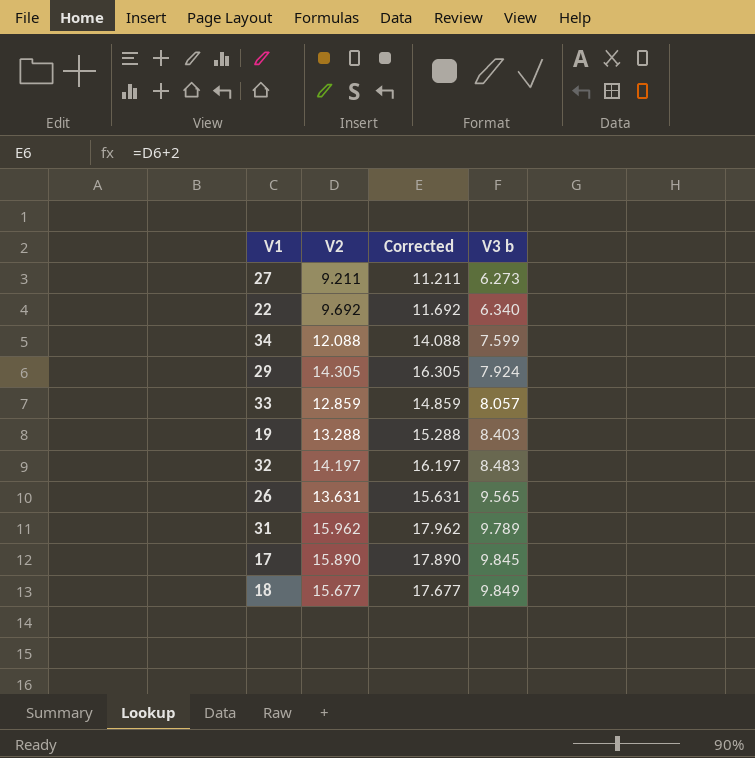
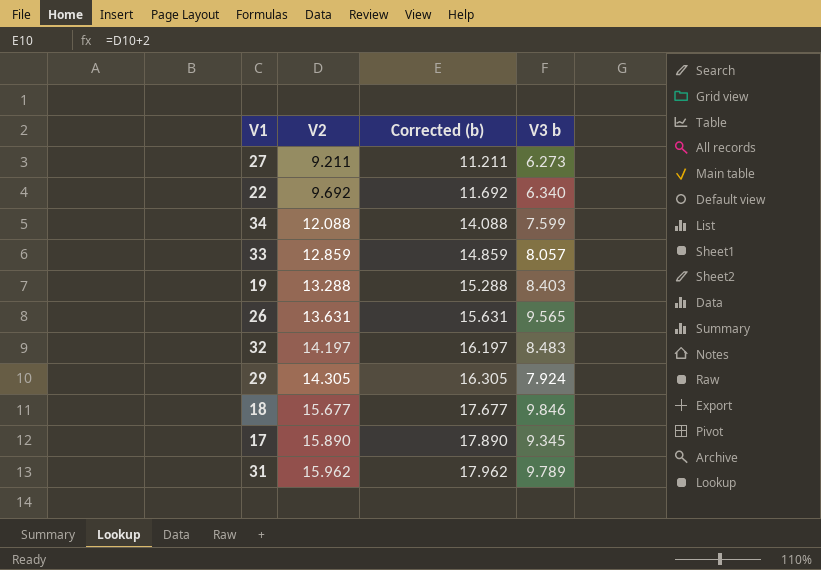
row order: V3 b ascending -> V2 ascending
column name: Corrected -> Corrected (b)
18 | V3 b: 9.849 -> 9.846
17 | V3 b: 9.845 -> 9.345

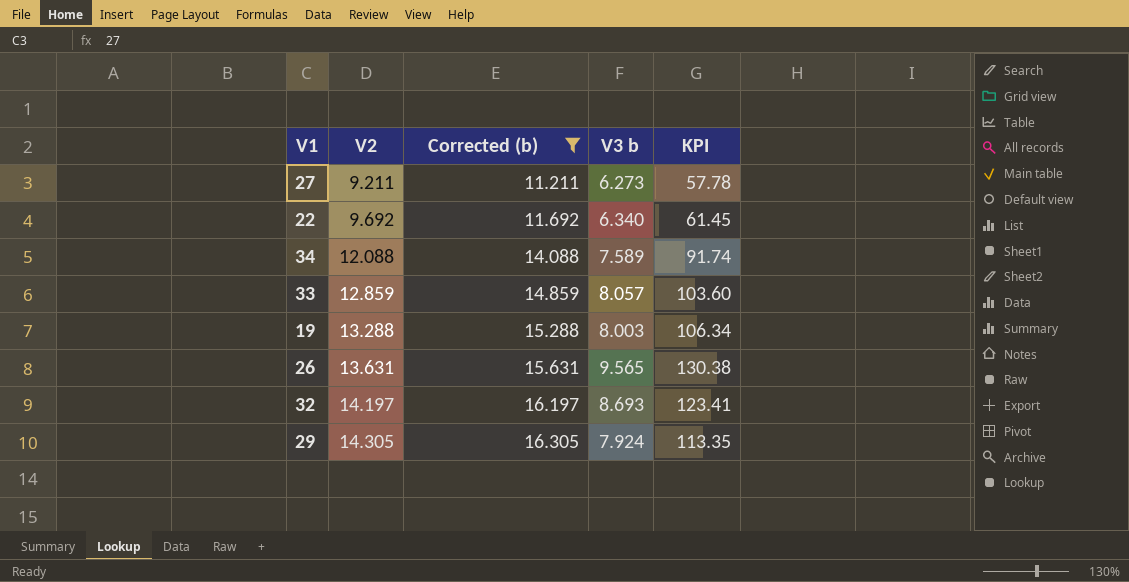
filter: none -> Corrected (b) <= 16.305
column KPI | formula: none -> [V2] * [V3 b]
34 | V3 b: 7.599 -> 7.589
19 | V3 b: 8.403 -> 8.003
32 | V3 b: 8.483 -> 8.693

